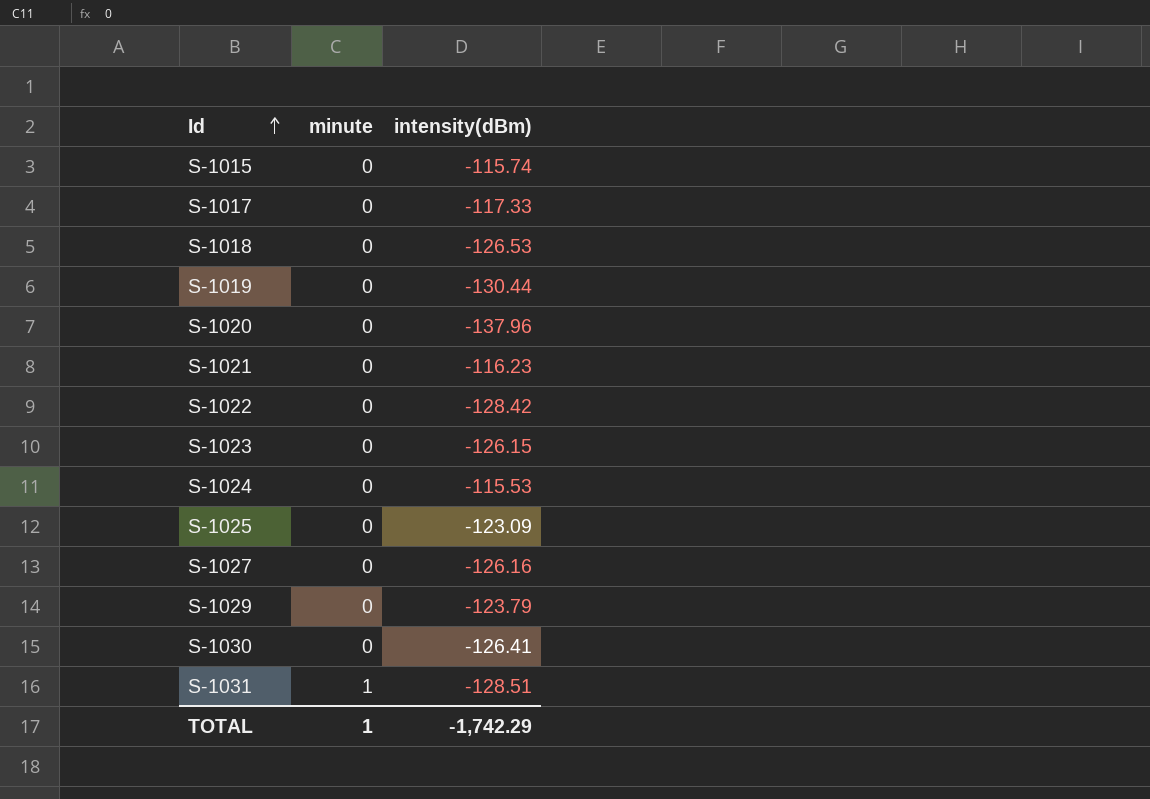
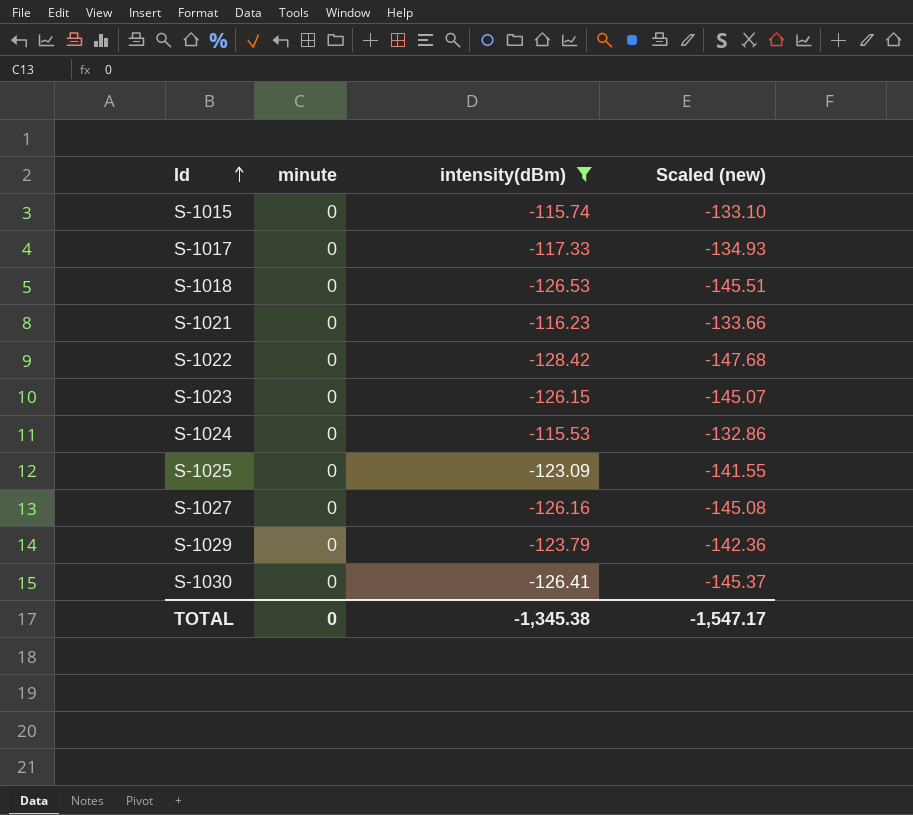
filter: none -> intensity(dBm) >= -128.42
column Scaled (new) | formula: none -> [intensity(dBm)] * 1.15
TOTAL | minute: 1 -> 0
TOTAL | intensity(dBm): -1,742.29 -> -1,345.38

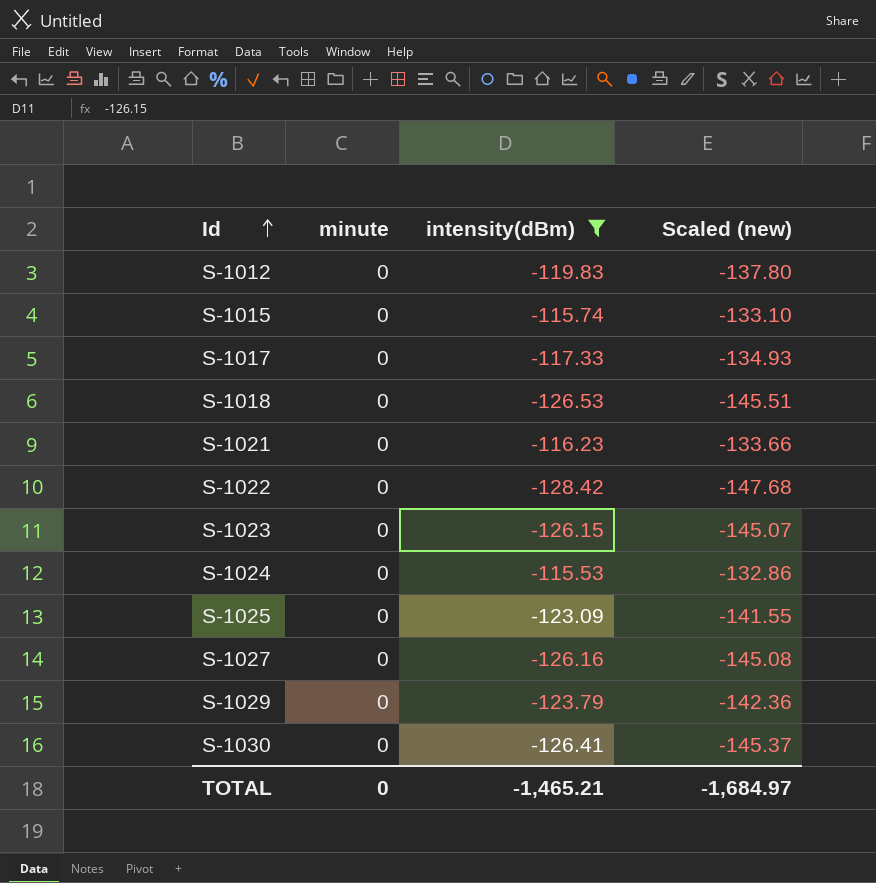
row S-1012: none -> 0 | -119.83 | -137.80
TOTAL | intensity(dBm): -1,345.38 -> -1,465.21
TOTAL | Scaled (new): -1,547.17 -> -1,684.97

